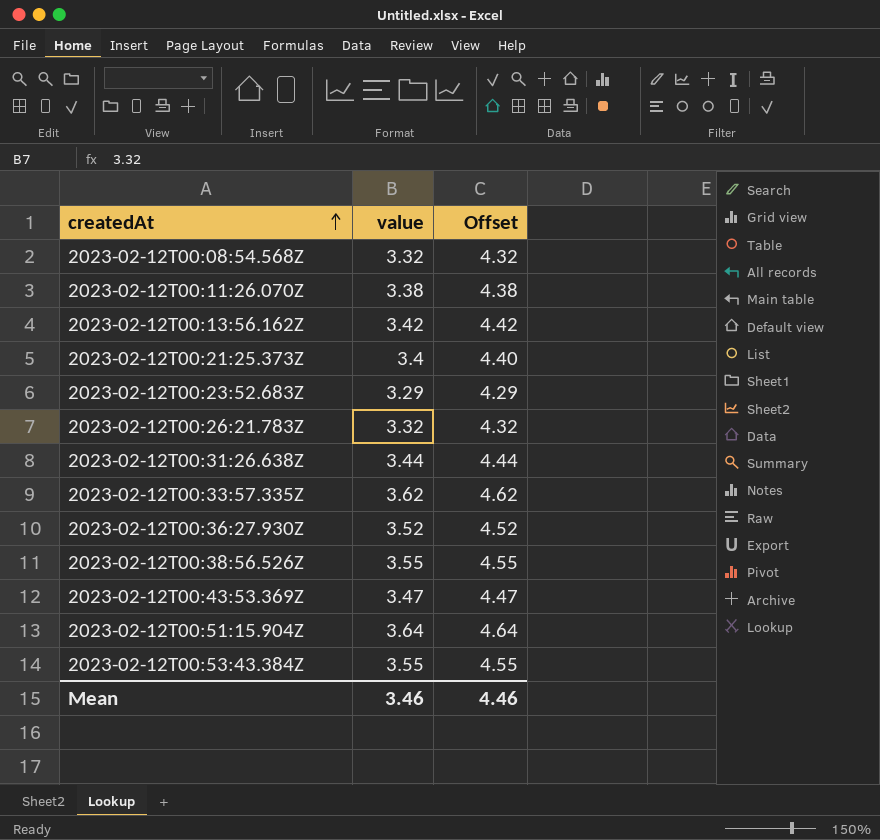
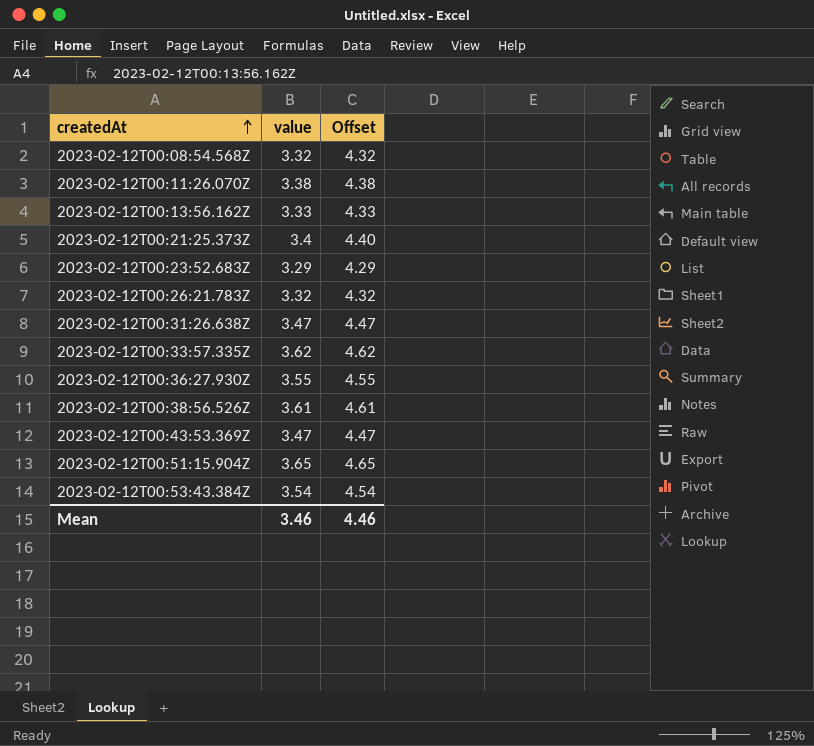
2023-02-12T00:13:56.162Z | value: 3.42 -> 3.33
2023-02-12T00:13:56.162Z | Offset: 4.42 -> 4.33
2023-02-12T00:31:26.638Z | value: 3.44 -> 3.47
2023-02-12T00:31:26.638Z | Offset: 4.44 -> 4.47
2023-02-12T00:36:27.930Z | value: 3.52 -> 3.55
2023-02-12T00:36:27.930Z | Offset: 4.52 -> 4.55
2023-02-12T00:38:56.526Z | value: 3.55 -> 3.61
2023-02-12T00:38:56.526Z | Offset: 4.55 -> 4.61
2023-02-12T00:51:15.904Z | value: 3.64 -> 3.65
2023-02-12T00:51:15.904Z | Offset: 4.64 -> 4.65
2023-02-12T00:53:43.384Z | value: 3.55 -> 3.54
2023-02-12T00:53:43.384Z | Offset: 4.55 -> 4.54

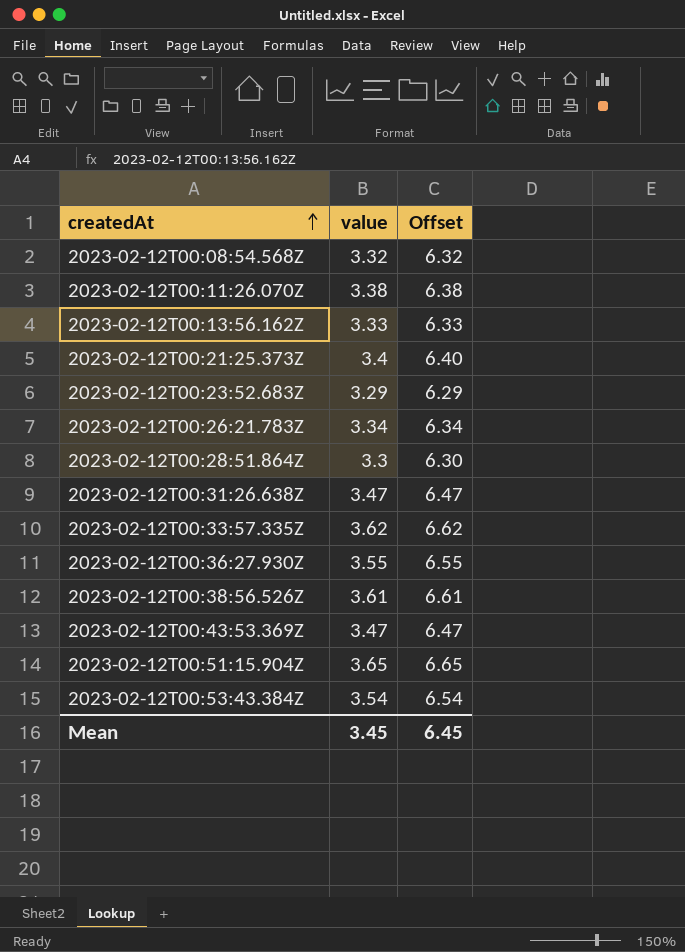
column Offset | formula: [value] + 1 -> [value] + 3
2023-02-12T00:26:21.783Z | value: 3.32 -> 3.34
row 2023-02-12T00:28:51.864Z: none -> 3.3 | 6.30
Mean | value: 3.46 -> 3.45
Mean | Offset: 4.46 -> 6.45

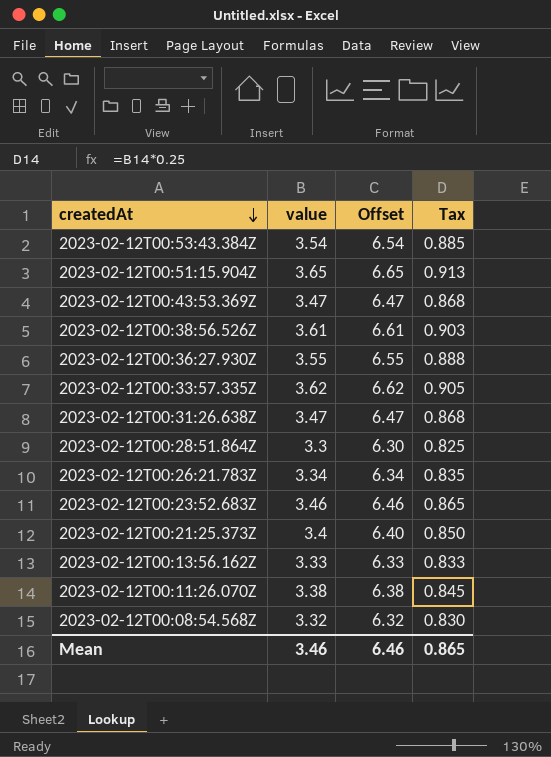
row order: createdAt ascending -> createdAt descending
column Tax | formula: none -> [value] * 0.25
2023-02-12T00:23:52.683Z | value: 3.29 -> 3.46
2023-02-12T00:23:52.683Z | Offset: 6.29 -> 6.46
Mean | value: 3.45 -> 3.46
Mean | Offset: 6.45 -> 6.46

